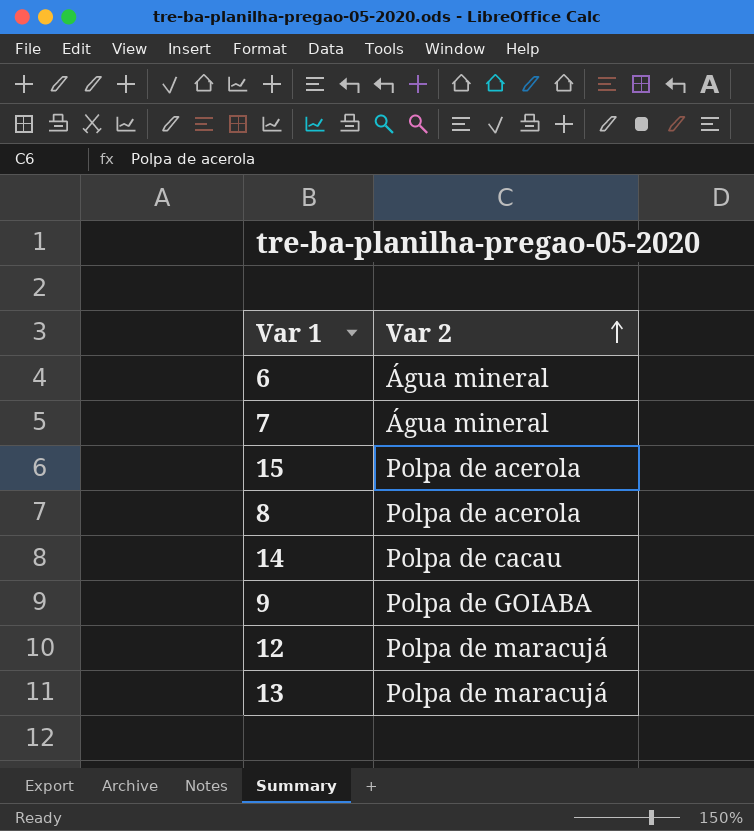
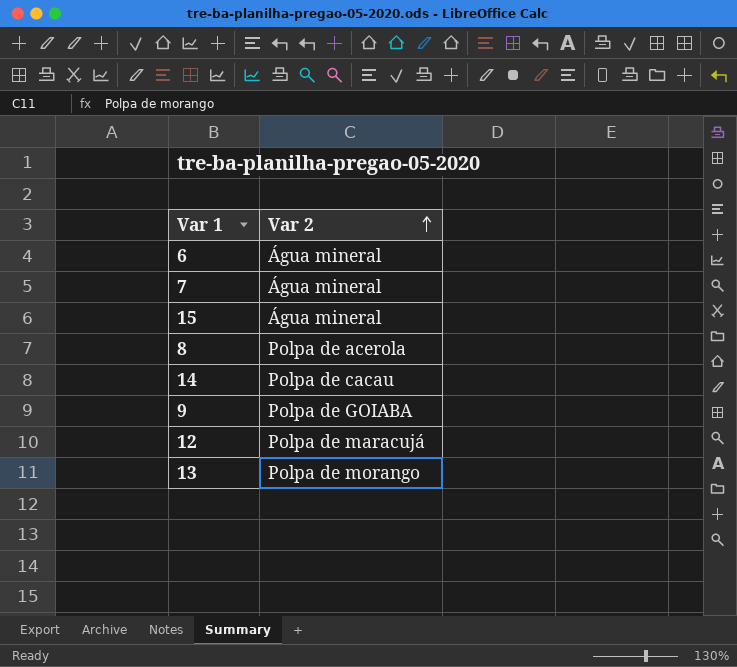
15 | Var 2: Polpa de acerola -> Água mineral
13 | Var 2: Polpa de maracujá -> Polpa de morango

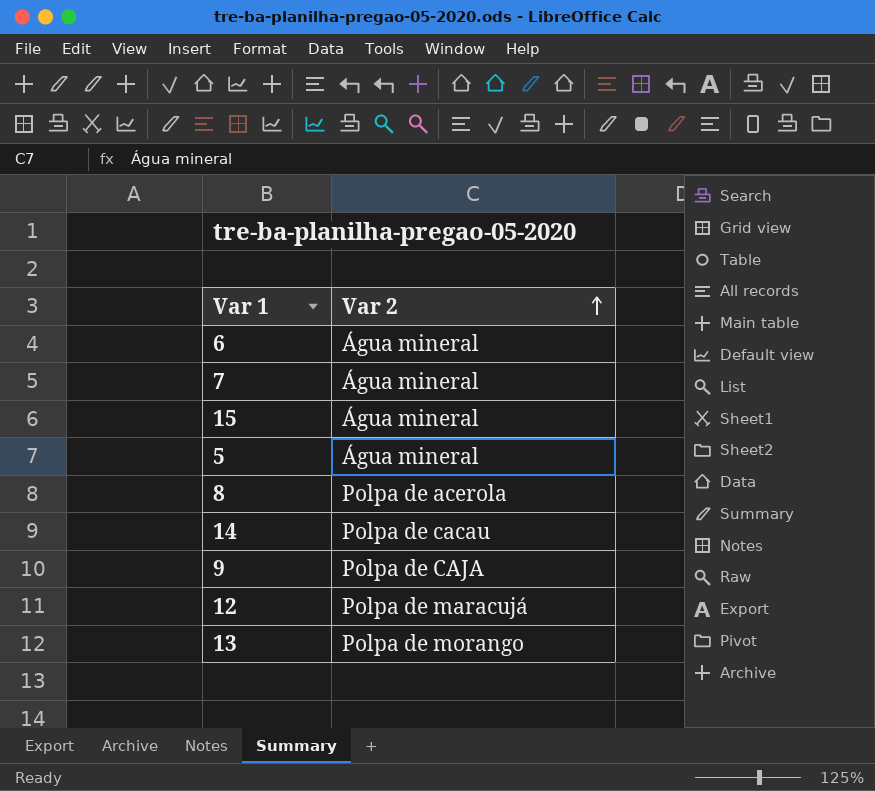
row 5: none -> Água mineral
9 | Var 2: Polpa de GOIABA -> Polpa de CAJA

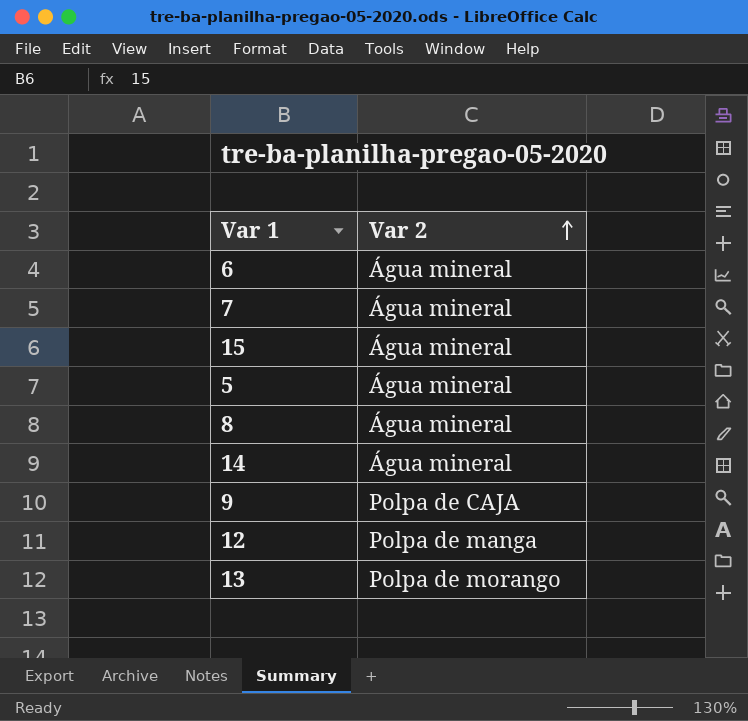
8 | Var 2: Polpa de acerola -> Água mineral
14 | Var 2: Polpa de cacau -> Água mineral
12 | Var 2: Polpa de maracujá -> Polpa de manga

